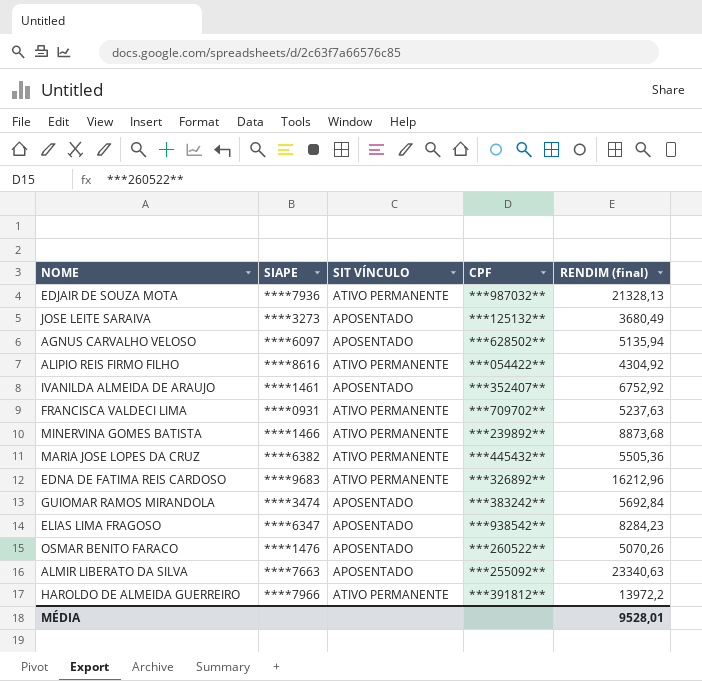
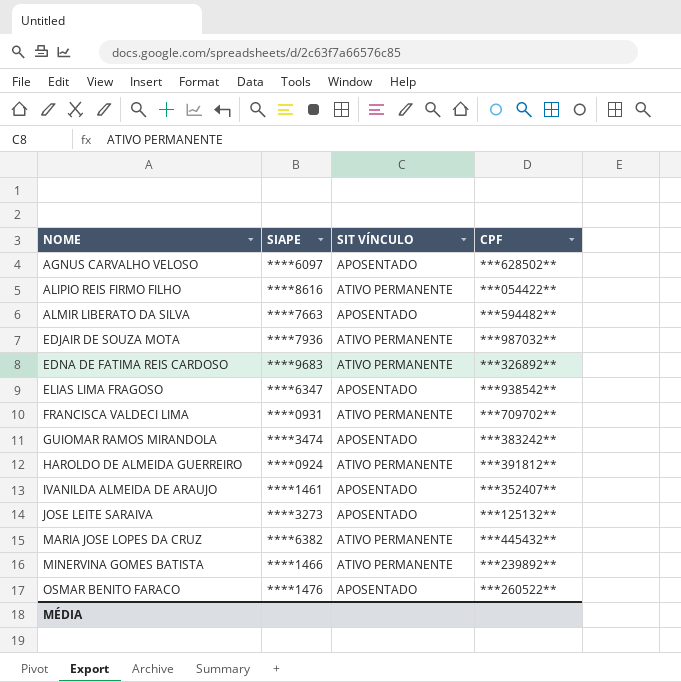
row order: none -> NOME ascending
column RENDIM (final) | position: 5 -> none
ALMIR LIBERATO DA SILVA | CPF: ***255092** -> ***594482**
HAROLDO DE ALMEIDA GUERREIRO | SIAPE: ****7966 -> ****0924

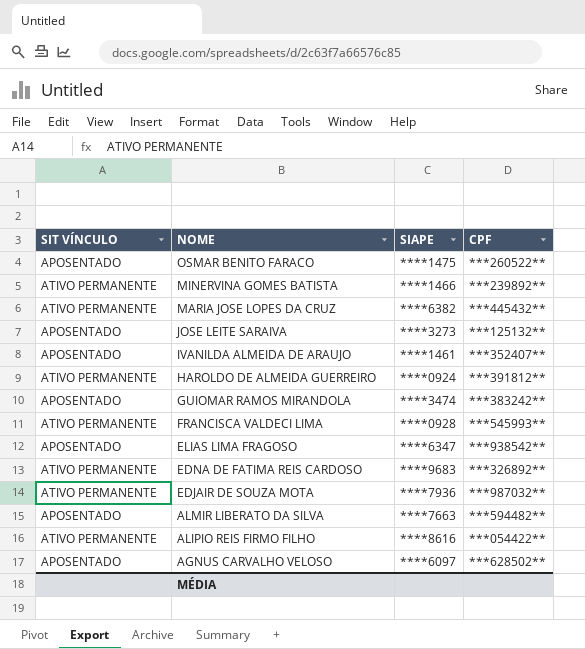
row order: NOME ascending -> NOME descending
column SIT VÍNCULO | position: 3 -> 1
OSMAR BENITO FARACO | SIAPE: ****1476 -> ****1475
FRANCISCA VALDECI LIMA | SIAPE: ****0931 -> ****0928
FRANCISCA VALDECI LIMA | CPF: ***709702** -> ***545993**

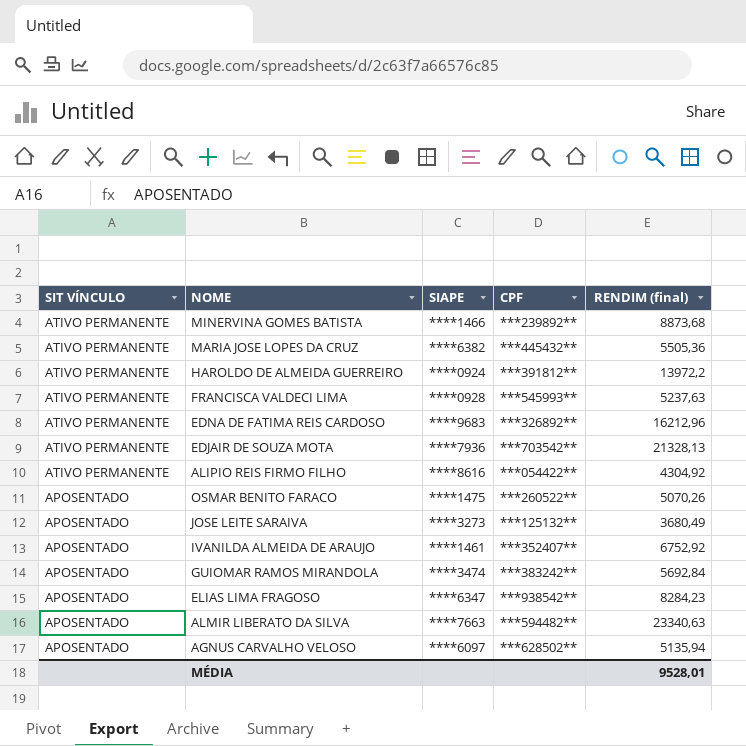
row order: NOME descending -> SIT VÍNCULO descending
column RENDIM (final) | position: none -> 5
EDJAIR DE SOUZA MOTA | CPF: ***987032** -> ***703542**

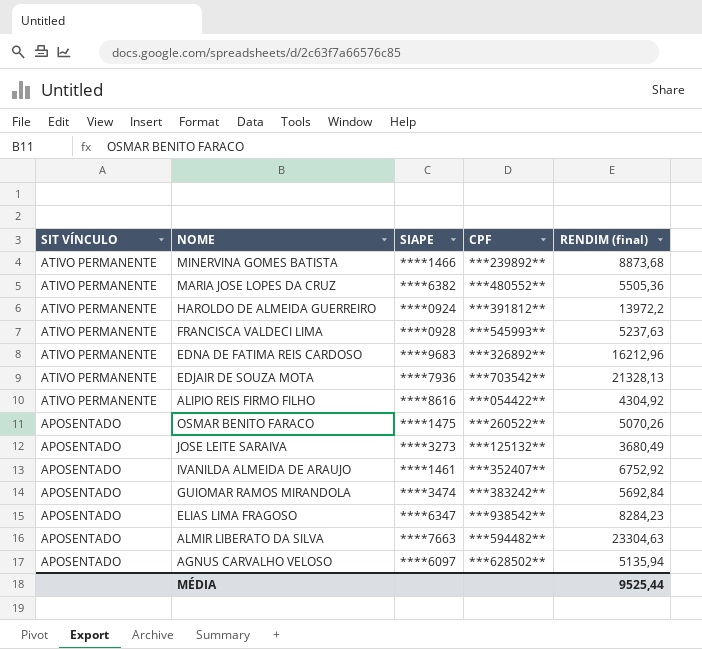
MARIA JOSE LOPES DA CRUZ | CPF: ***445432** -> ***480552**
ALMIR LIBERATO DA SILVA | RENDIM (final): 23340,63 -> 23304,63
MÉDIA | RENDIM (final): 9528,01 -> 9525,44

